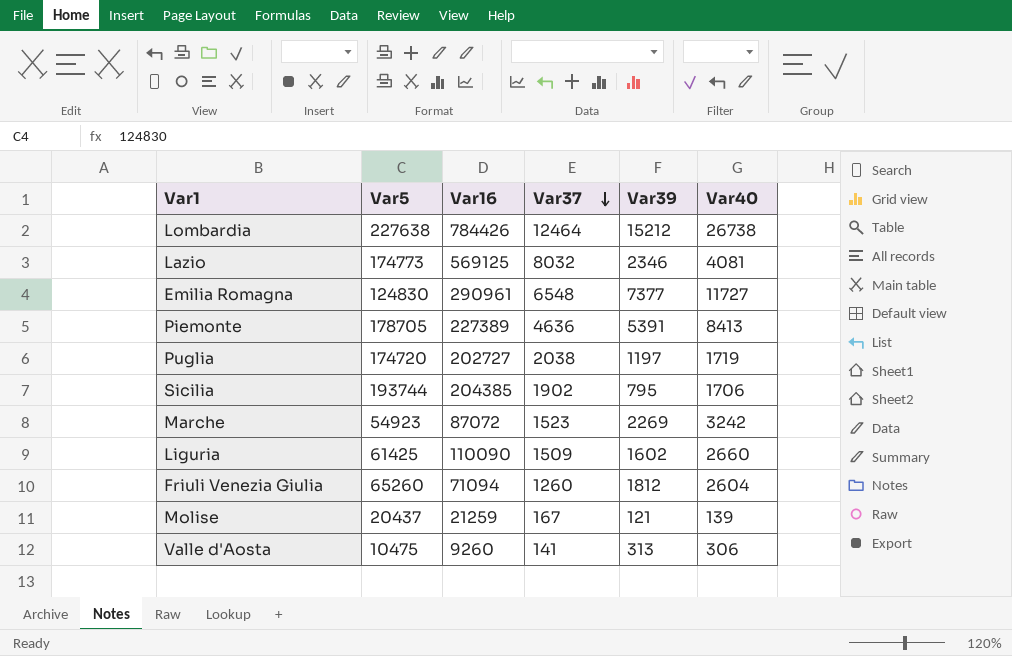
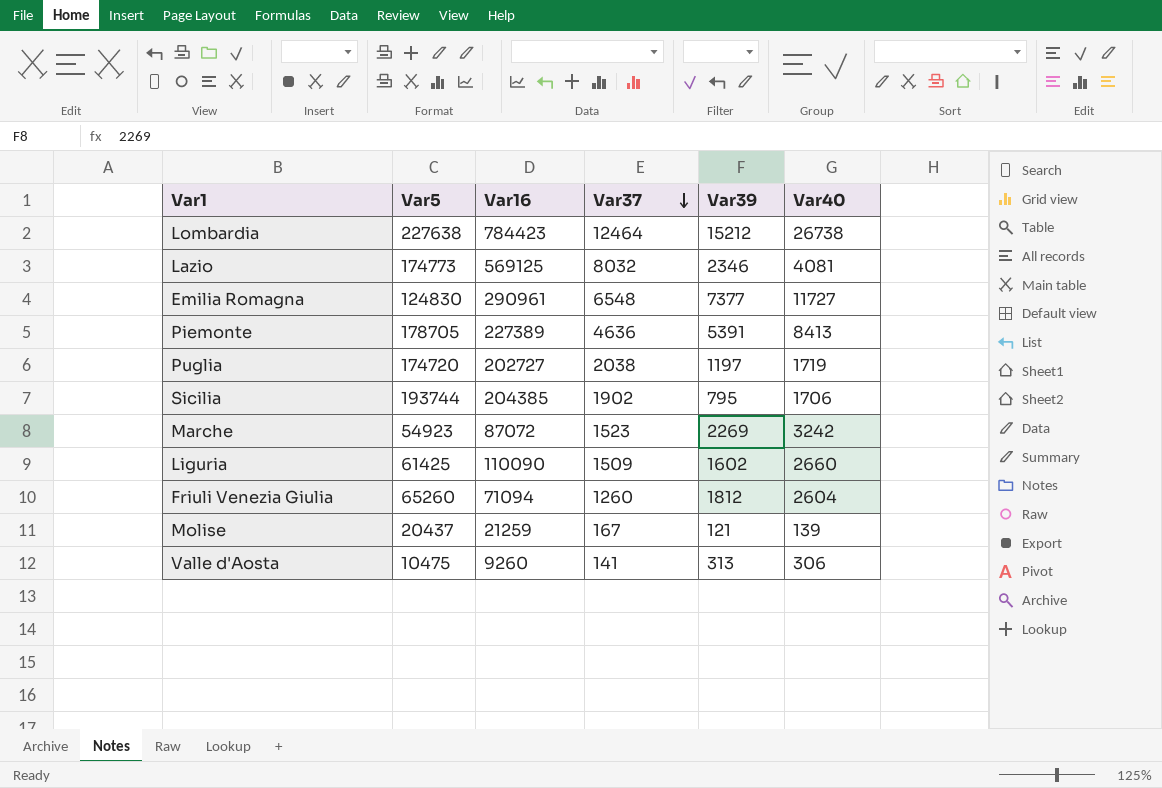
Lombardia | Var16: 784426 -> 784423

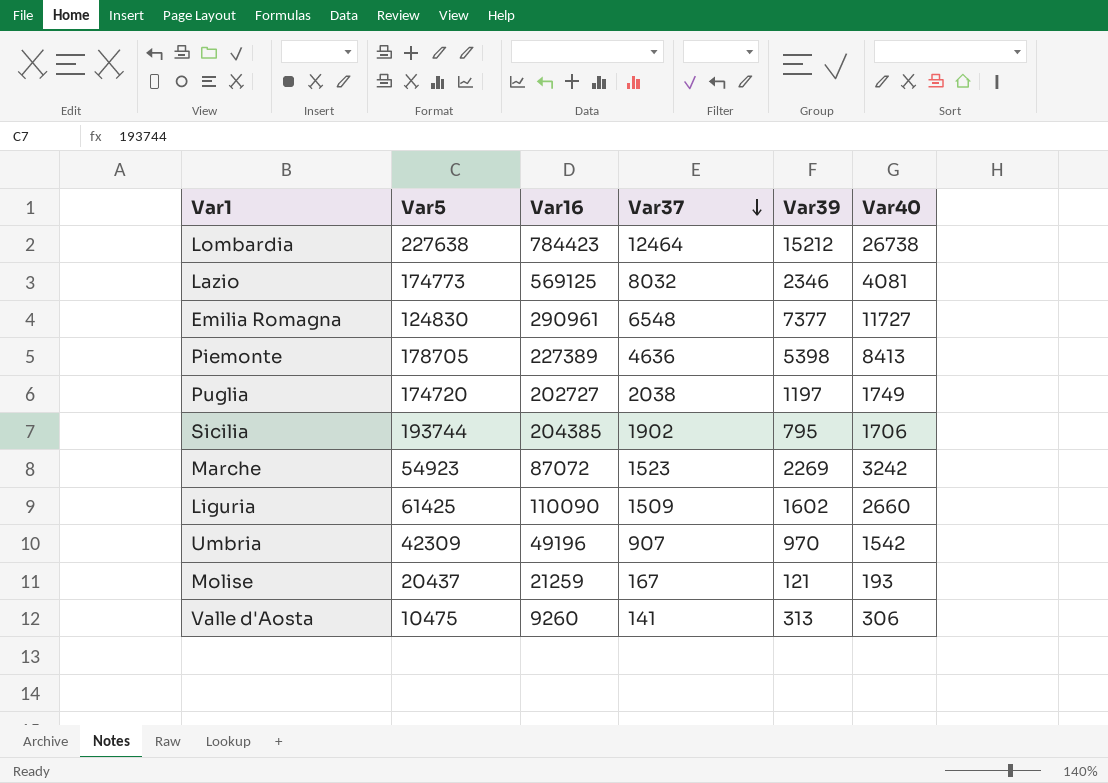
row Friuli Venezia Giulia: 65260 | 71094 | 1260 | 1812 | 2604 -> none
Piemonte | Var39: 5391 -> 5398
Puglia | Var40: 1719 -> 1749
row Umbria: none -> 42309 | 49196 | 907 | 970 | 1542
Molise | Var40: 139 -> 193

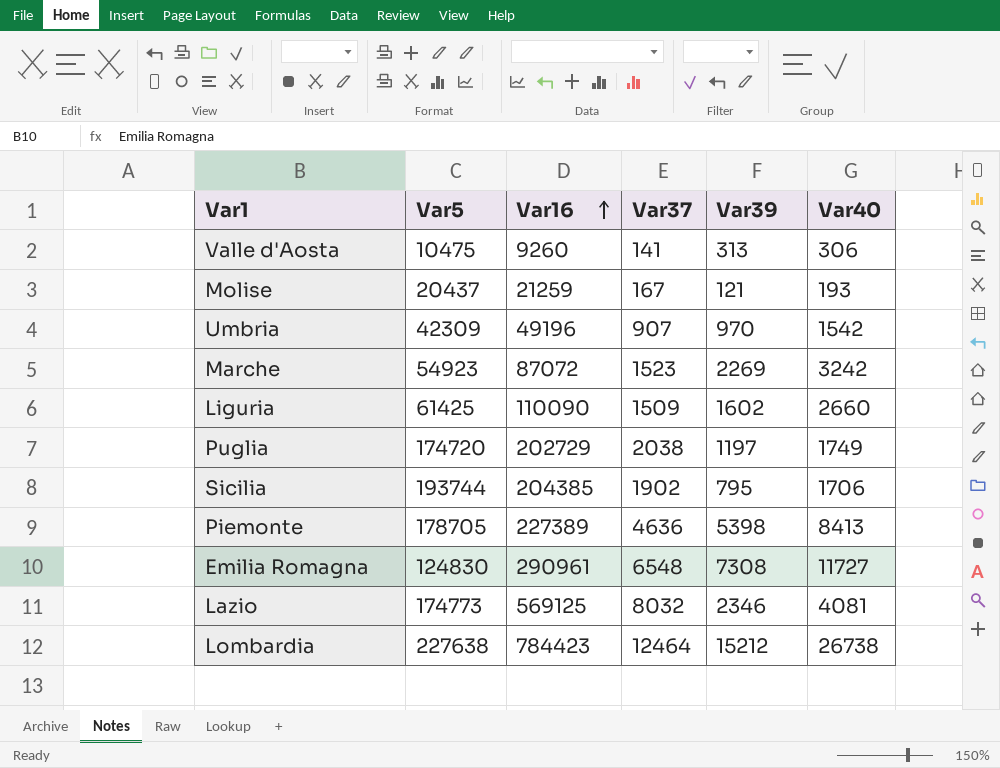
row order: Var37 descending -> Var16 ascending
Puglia | Var16: 202727 -> 202729
Emilia Romagna | Var39: 7377 -> 7308

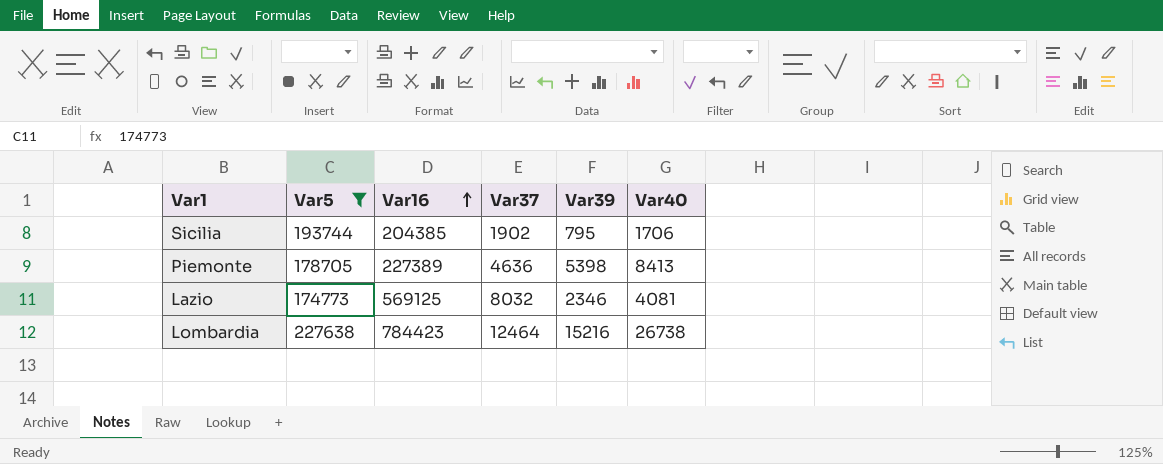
filter: none -> Var5 >= 174773
Lombardia | Var39: 15212 -> 15216

